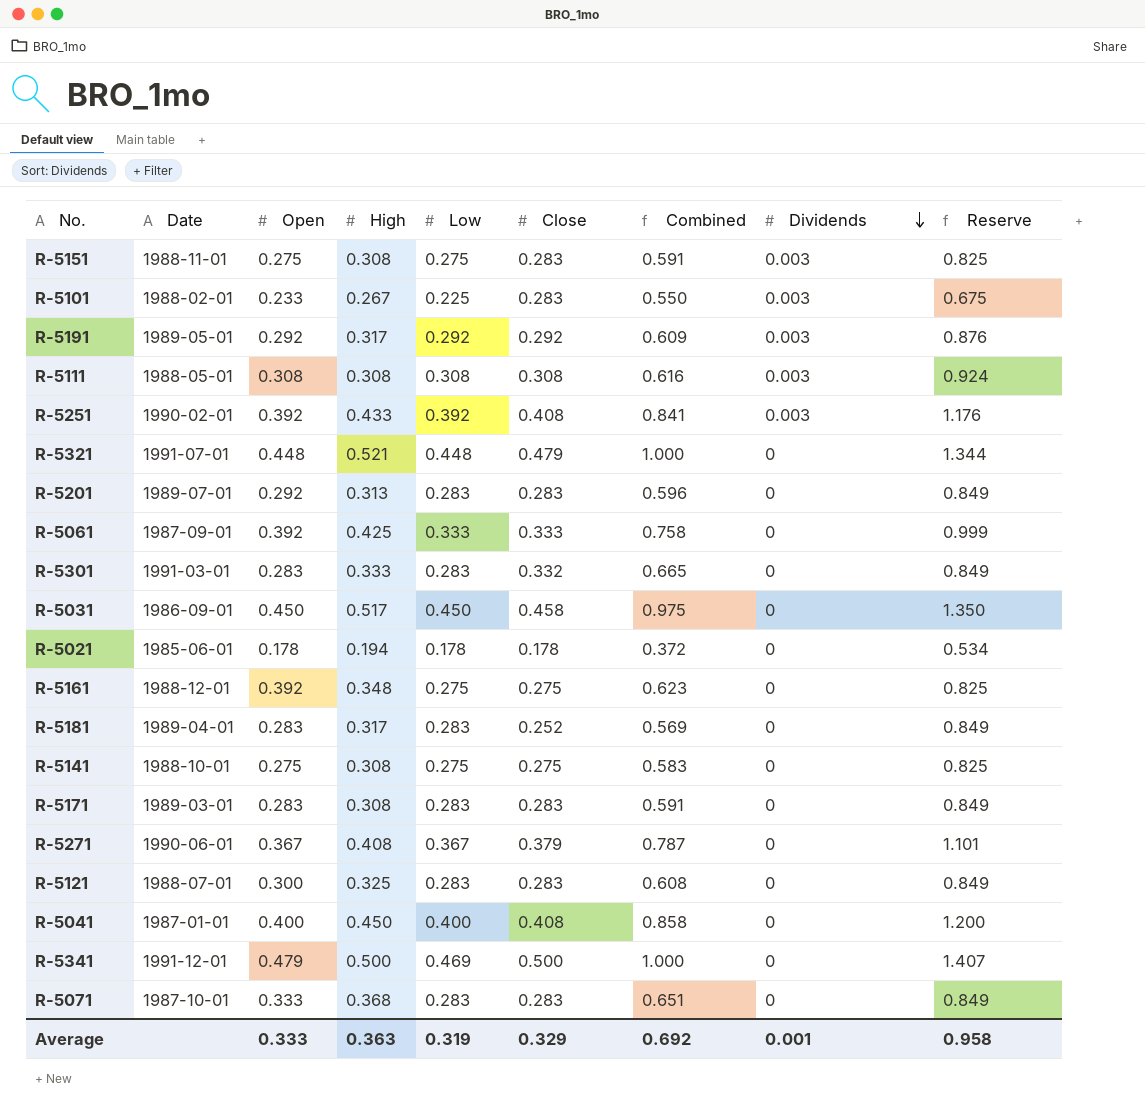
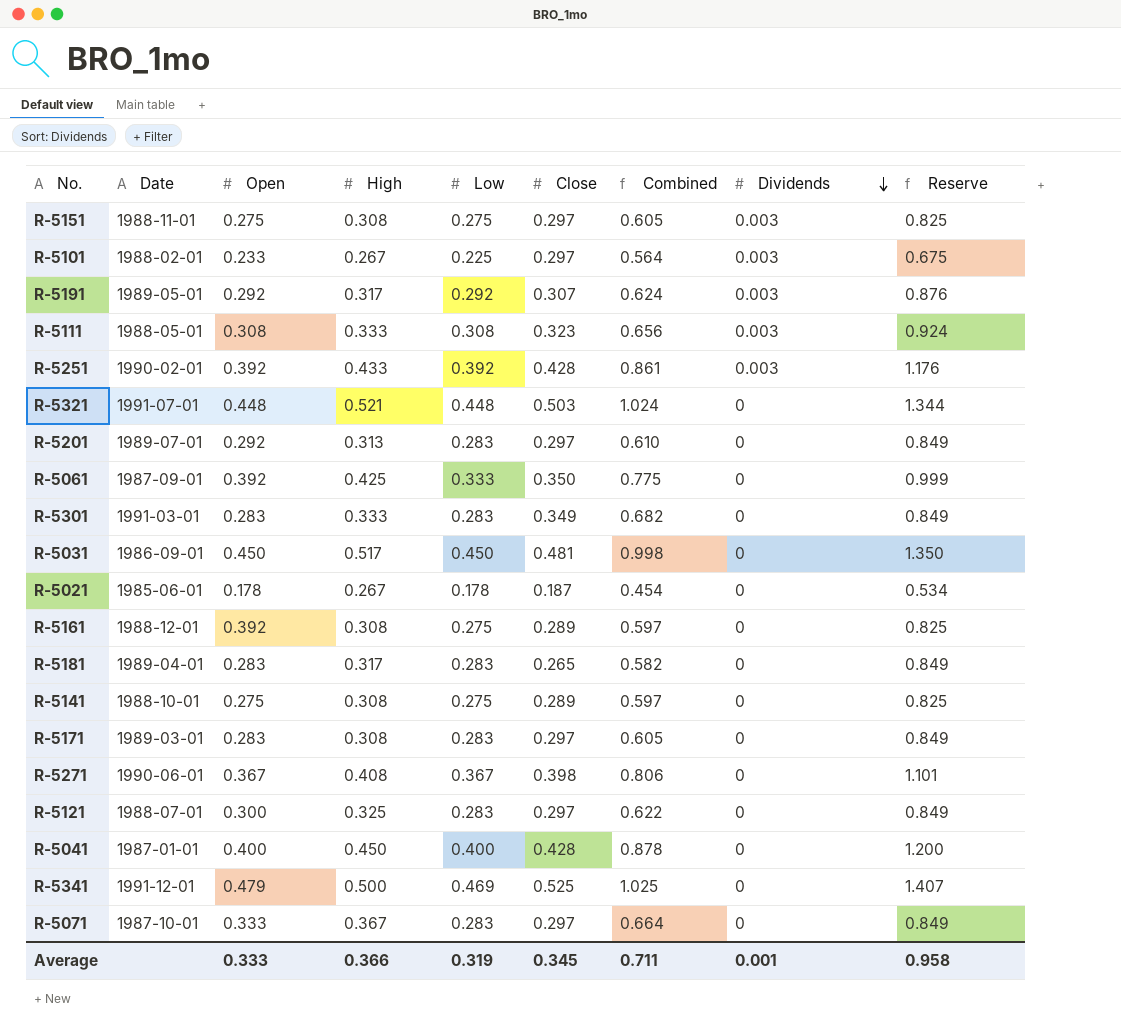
R-5151 | Close: 0.283 -> 0.297
R-5151 | Combined: 0.591 -> 0.605
R-5101 | Close: 0.283 -> 0.297
R-5101 | Combined: 0.550 -> 0.564
R-5191 | Close: 0.292 -> 0.307
R-5191 | Combined: 0.609 -> 0.624
R-5111 | High: 0.308 -> 0.333
R-5111 | Close: 0.308 -> 0.323
R-5111 | Combined: 0.616 -> 0.656
R-5251 | Close: 0.408 -> 0.428
R-5251 | Combined: 0.841 -> 0.861
R-5321 | Close: 0.479 -> 0.503
R-5321 | Combined: 1.000 -> 1.024
R-5201 | Close: 0.283 -> 0.297
R-5201 | Combined: 0.596 -> 0.610
R-5061 | Close: 0.333 -> 0.350
R-5061 | Combined: 0.758 -> 0.775
R-5301 | Close: 0.332 -> 0.349
R-5301 | Combined: 0.665 -> 0.682
R-5031 | Close: 0.458 -> 0.481
R-5031 | Combined: 0.975 -> 0.998
R-5021 | High: 0.194 -> 0.267
R-5021 | Close: 0.178 -> 0.187
R-5021 | Combined: 0.372 -> 0.454
R-5161 | High: 0.348 -> 0.308
R-5161 | Close: 0.275 -> 0.289
R-5161 | Combined: 0.623 -> 0.597
R-5181 | Close: 0.252 -> 0.265
R-5181 | Combined: 0.569 -> 0.582
R-5141 | Close: 0.275 -> 0.289
R-5141 | Combined: 0.583 -> 0.597
R-5171 | Close: 0.283 -> 0.297
R-5171 | Combined: 0.591 -> 0.605
R-5271 | Close: 0.379 -> 0.398
R-5271 | Combined: 0.787 -> 0.806
R-5121 | Close: 0.283 -> 0.297
R-5121 | Combined: 0.608 -> 0.622
R-5041 | Close: 0.408 -> 0.428
R-5041 | Combined: 0.858 -> 0.878
R-5341 | Close: 0.500 -> 0.525
R-5341 | Combined: 1.000 -> 1.025
R-5071 | High: 0.368 -> 0.367
R-5071 | Close: 0.283 -> 0.297
R-5071 | Combined: 0.651 -> 0.664
Average | High: 0.363 -> 0.366
Average | Close: 0.329 -> 0.345
Average | Combined: 0.692 -> 0.711

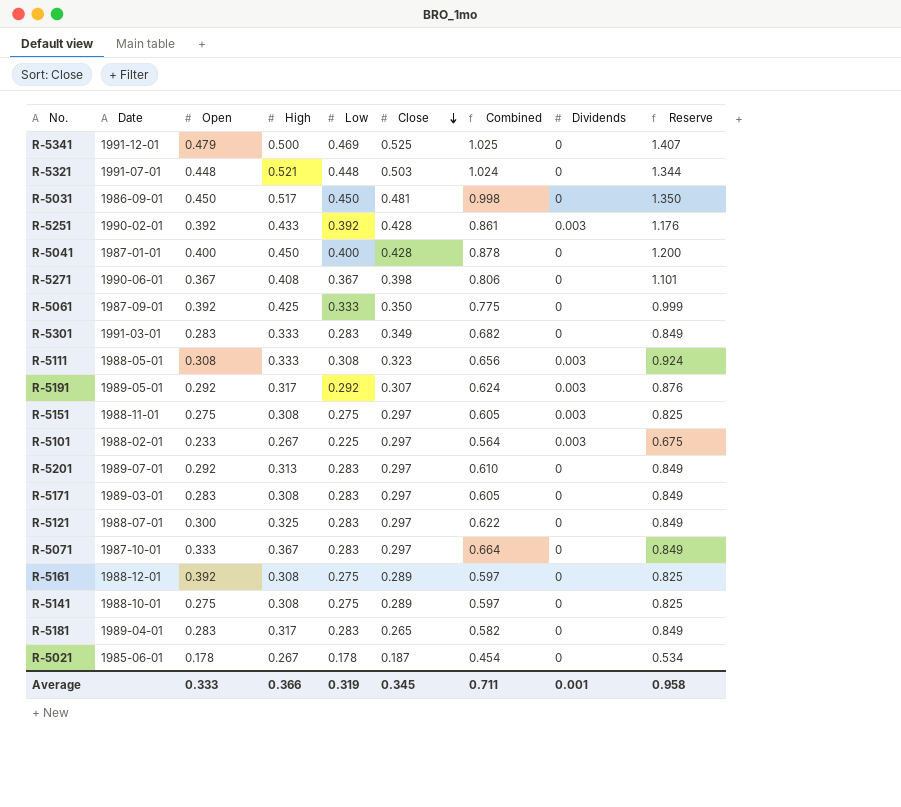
row order: Dividends descending -> Close descending

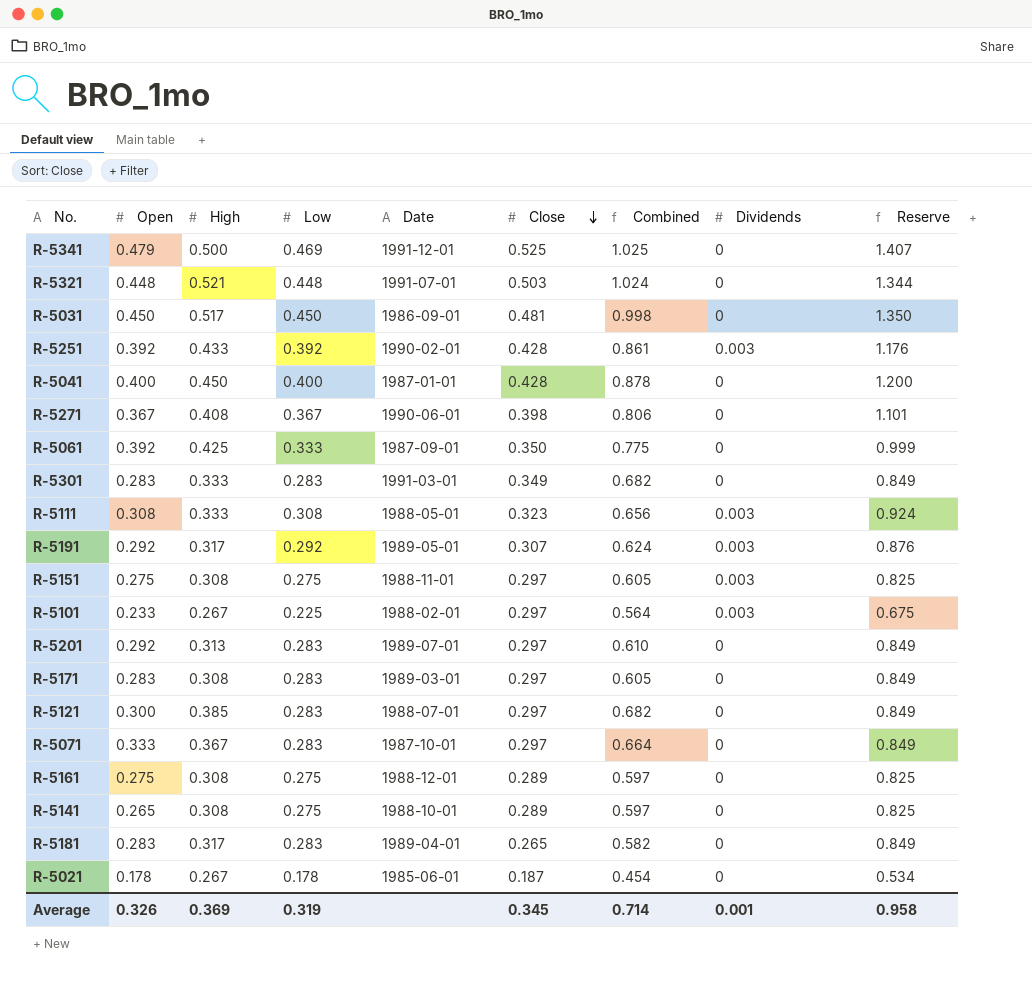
column Date | position: 2 -> 5
R-5121 | High: 0.325 -> 0.385
R-5121 | Combined: 0.622 -> 0.682
R-5161 | Open: 0.392 -> 0.275
R-5141 | Open: 0.275 -> 0.265
Average | Open: 0.333 -> 0.326
Average | High: 0.366 -> 0.369
Average | Combined: 0.711 -> 0.714

